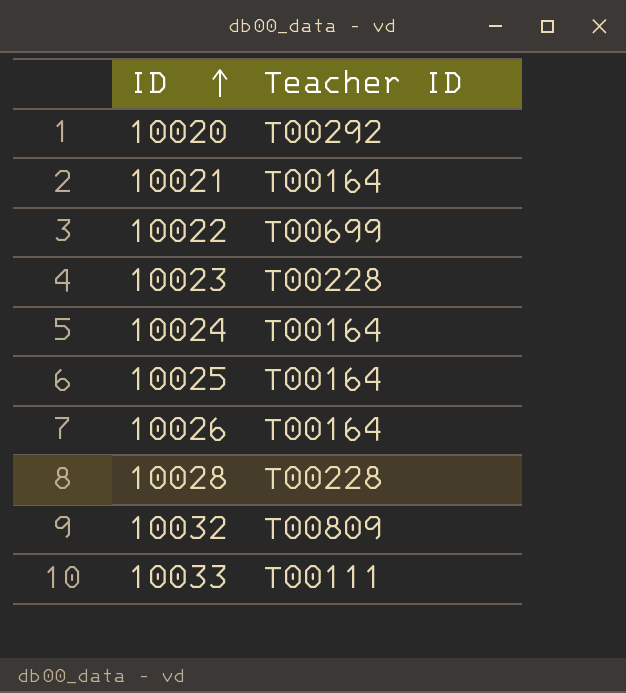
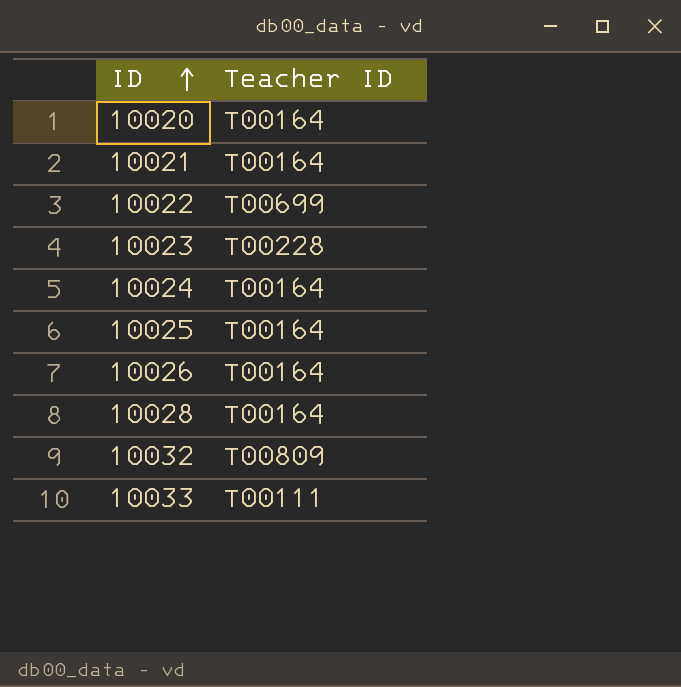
10020 | Teacher ID: T00292 -> T00164
10028 | Teacher ID: T00228 -> T00164

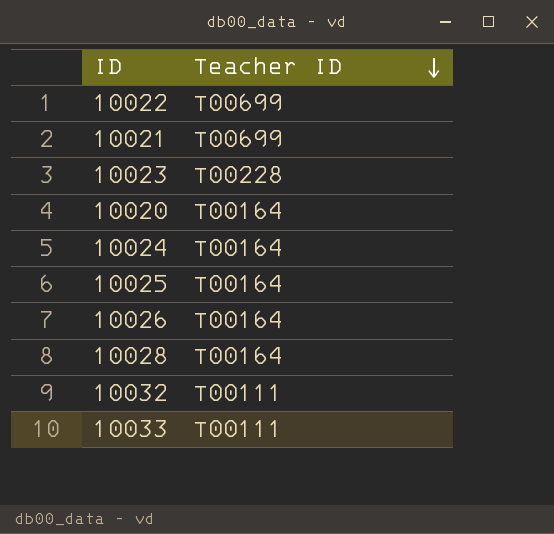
row order: ID ascending -> Teacher ID descending
10021 | Teacher ID: T00164 -> T00699
10032 | Teacher ID: T00809 -> T00111

